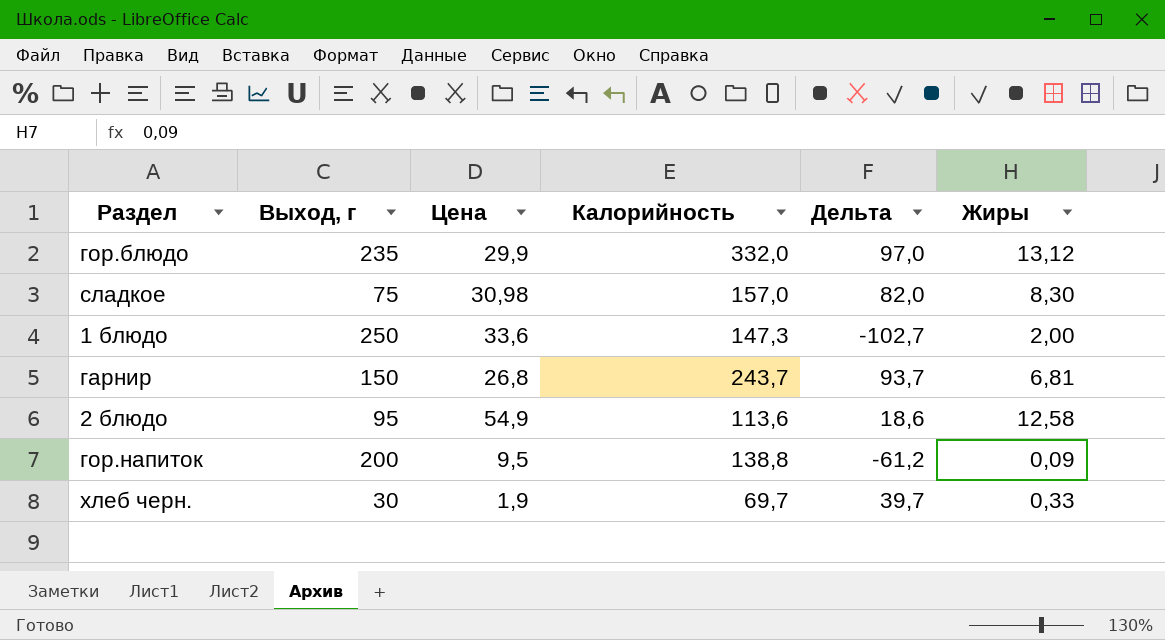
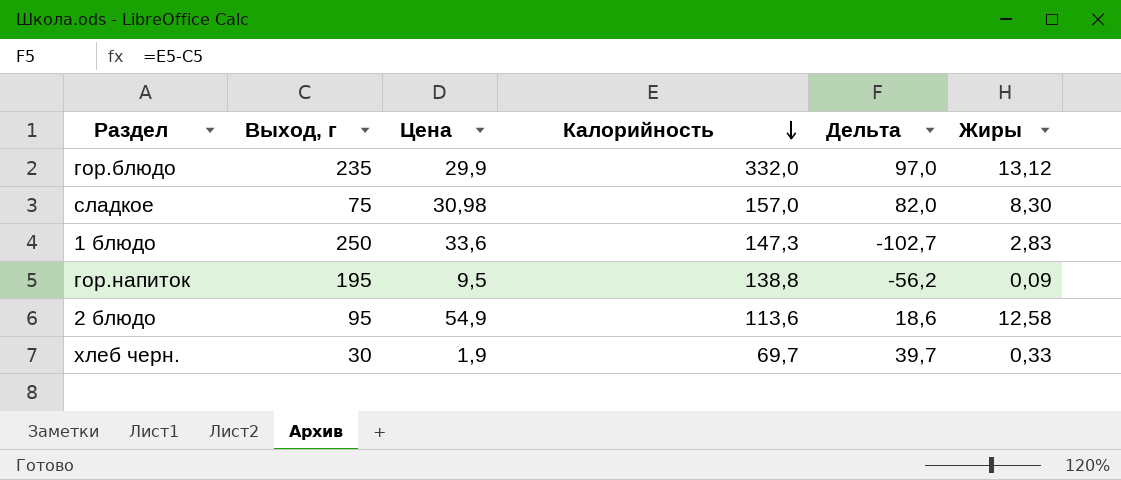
row order: none -> Калорийность descending
row гарнир: 150 | 26,8 | 243,7 | 93,7 | 6,81 -> none
1 блюдо | Жиры: 2,00 -> 2,83
гор.напиток | Выход, г: 200 -> 195
гор.напиток | Дельта: -61,2 -> -56,2

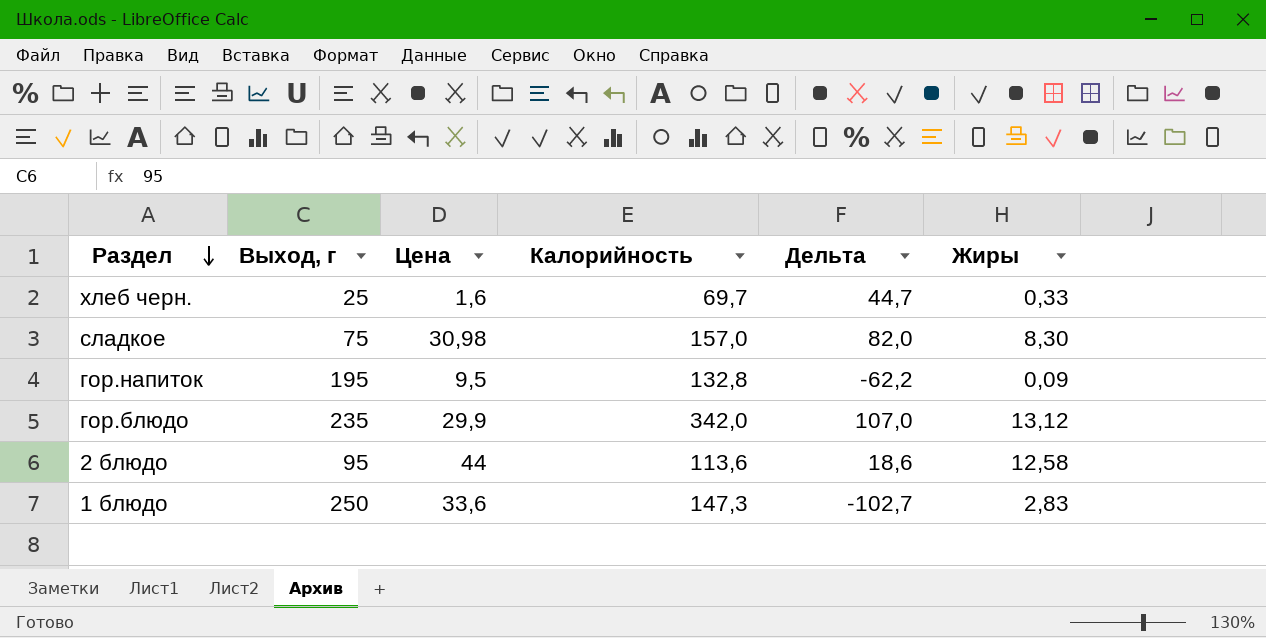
row order: Калорийность descending -> Раздел descending
хлеб черн. | Выход, г: 30 -> 25
хлеб черн. | Цена: 1,9 -> 1,6
хлеб черн. | Дельта: 39,7 -> 44,7
гор.напиток | Калорийность: 138,8 -> 132,8
гор.напиток | Дельта: -56,2 -> -62,2
гор.блюдо | Калорийность: 332,0 -> 342,0
гор.блюдо | Дельта: 97,0 -> 107,0
2 блюдо | Цена: 54,9 -> 44

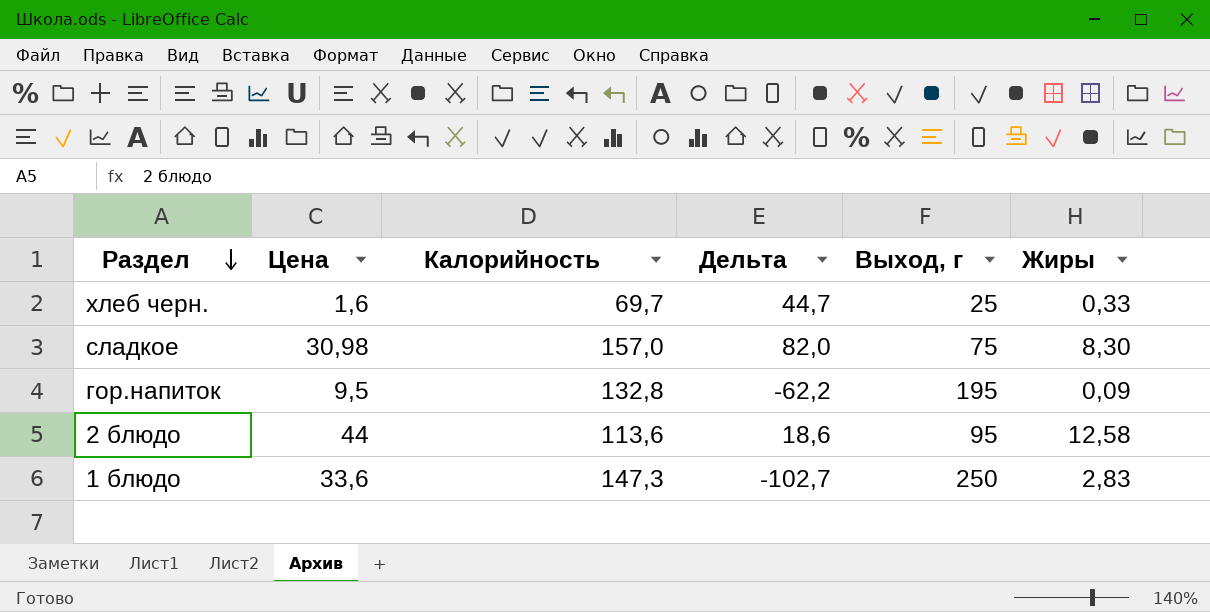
column Выход, г | position: 2 -> 5
row гор.блюдо: 235 | 29,9 | 342,0 | 107,0 | 13,12 -> none

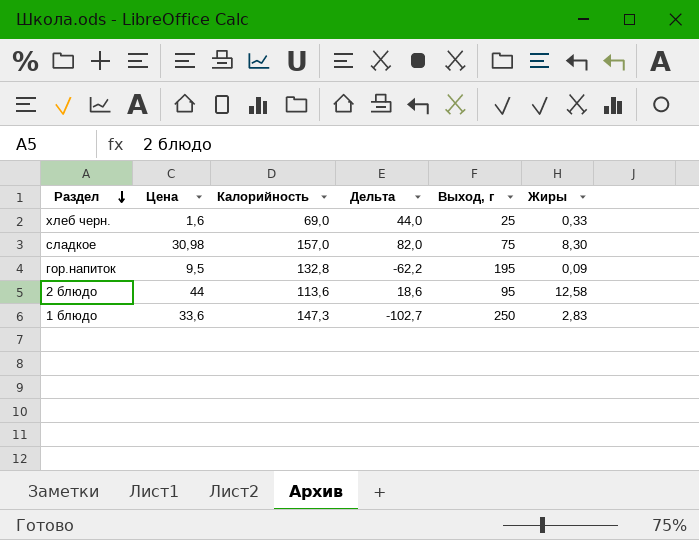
хлеб черн. | Калорийность: 69,7 -> 69,0
хлеб черн. | Дельта: 44,7 -> 44,0

